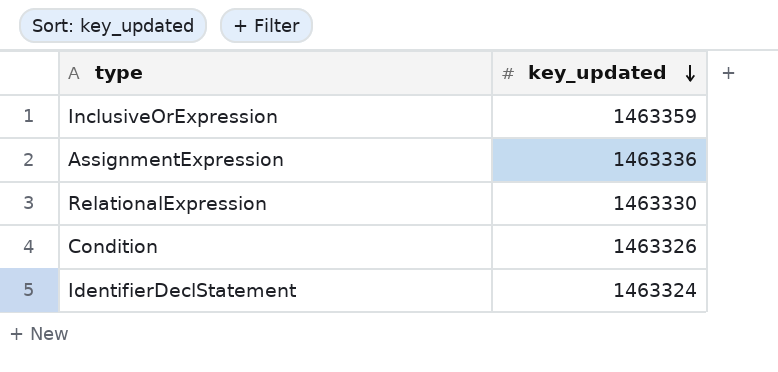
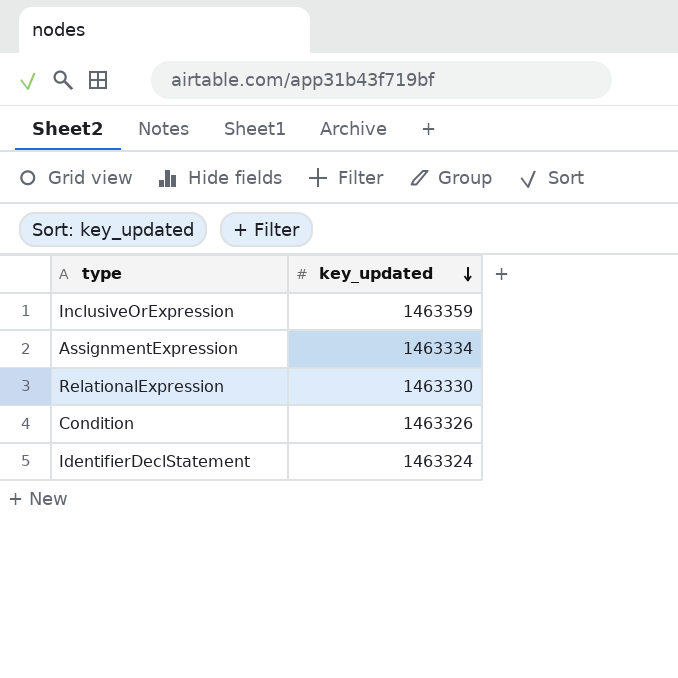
AssignmentExpression | key_updated: 1463336 -> 1463334

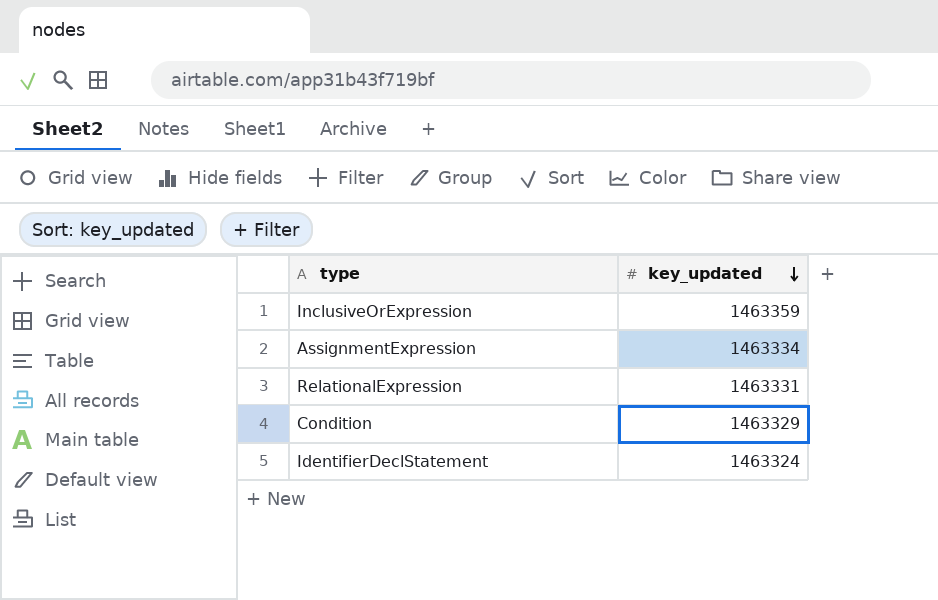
RelationalExpression | key_updated: 1463330 -> 1463331
Condition | key_updated: 1463326 -> 1463329

